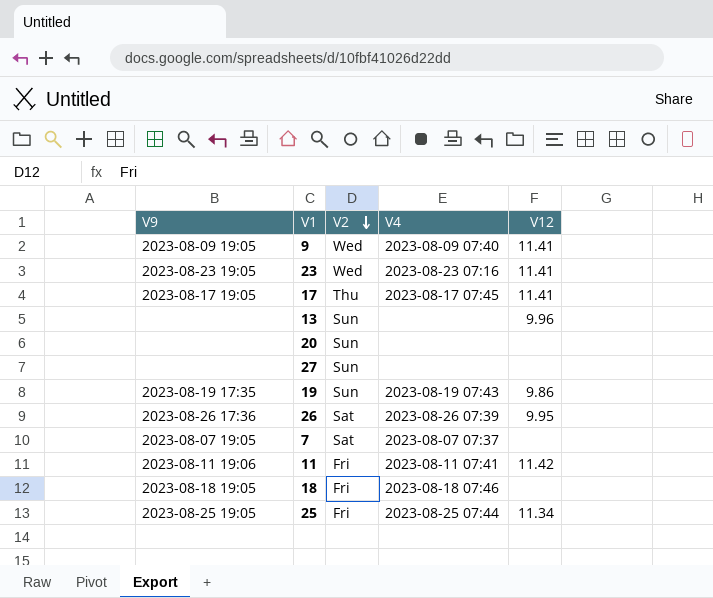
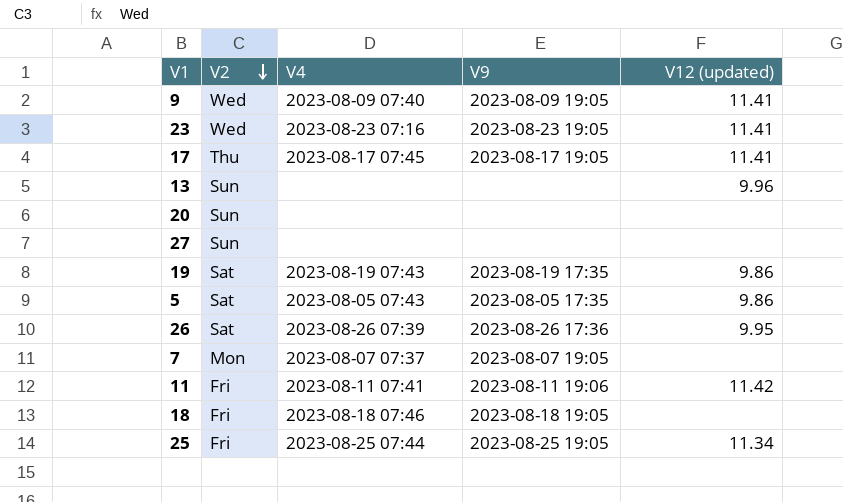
column V9 | position: 1 -> 4
column name: V12 -> V12 (updated)
19 | V2: Sun -> Sat
row 5: none -> Sat | 2023-08-05 07:43 | 2023-08-05 17:35 | 9.86
7 | V2: Sat -> Mon

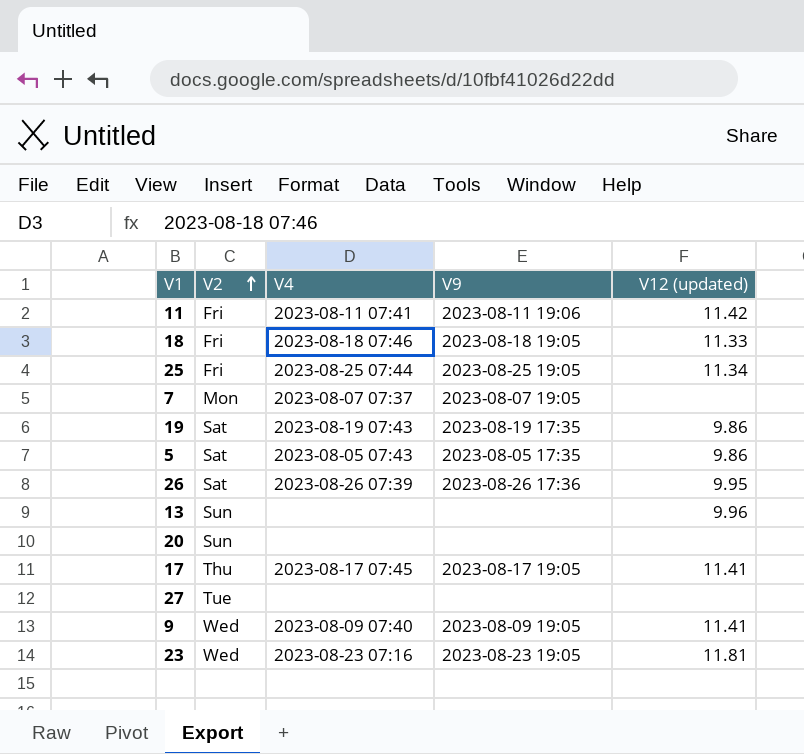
row order: V2 descending -> V2 ascending
18 | V12 (updated): none -> 11.33
27 | V2: Sun -> Tue
23 | V12 (updated): 11.41 -> 11.81

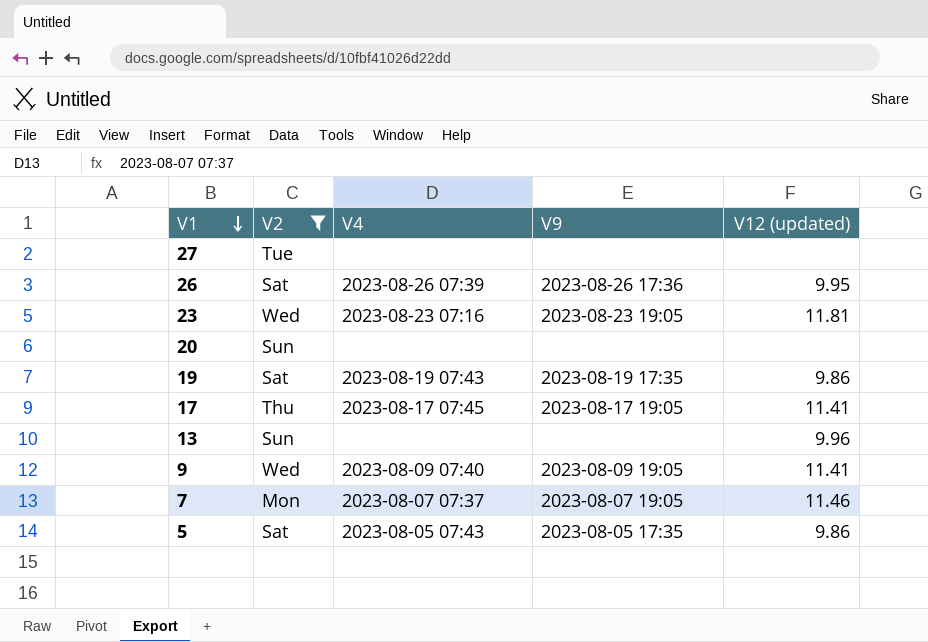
filter: none -> V2 != Fri
row order: V2 ascending -> V1 descending
7 | V12 (updated): none -> 11.46

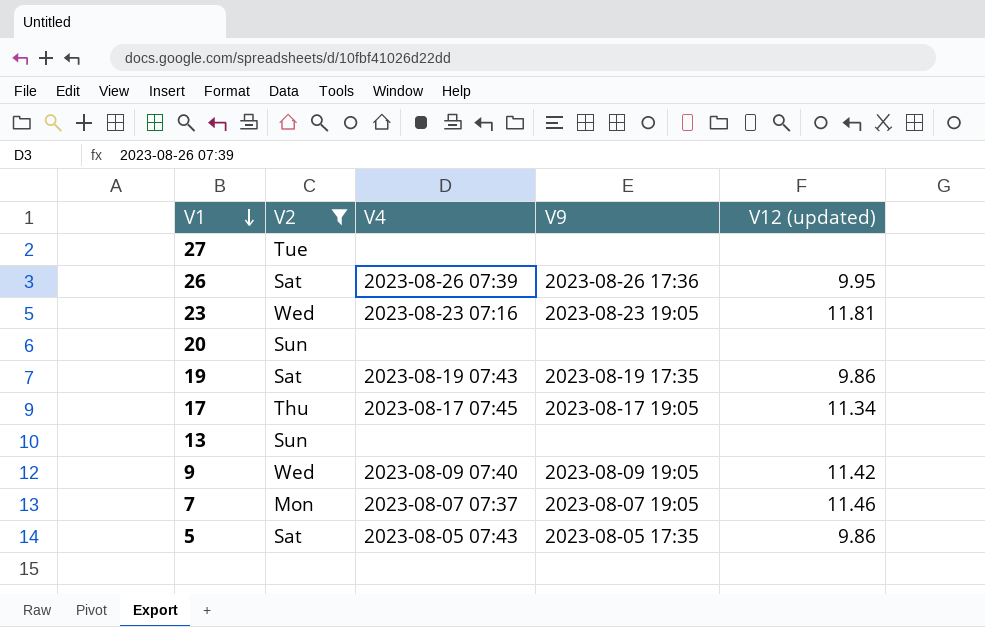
17 | V12 (updated): 11.41 -> 11.34
13 | V12 (updated): 9.96 -> none
9 | V12 (updated): 11.41 -> 11.42

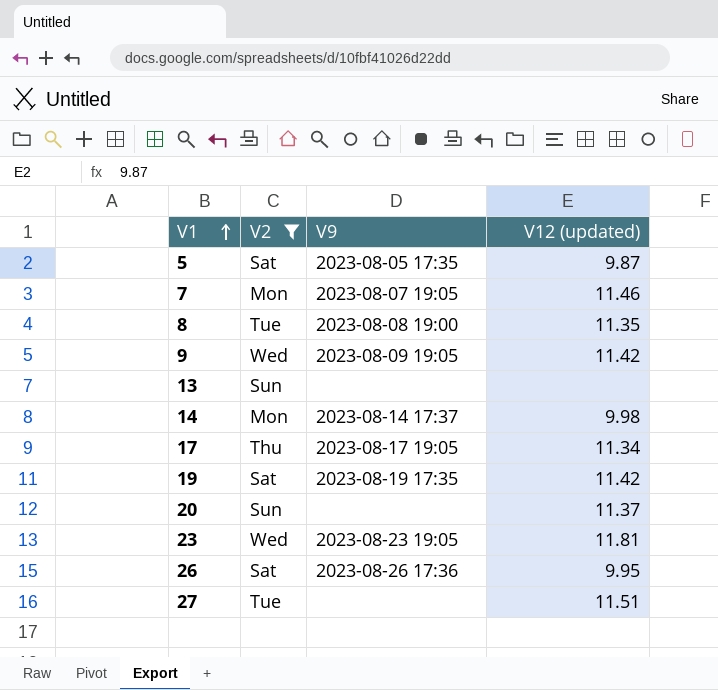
row order: V1 descending -> V1 ascending
column V4 | position: 3 -> none
5 | V12 (updated): 9.86 -> 9.87
row 8: none -> Tue | 2023-08-08 19:00 | 11.35
row 14: none -> Mon | 2023-08-14 17:37 | 9.98
19 | V12 (updated): 9.86 -> 11.42
20 | V12 (updated): none -> 11.37
27 | V12 (updated): none -> 11.51

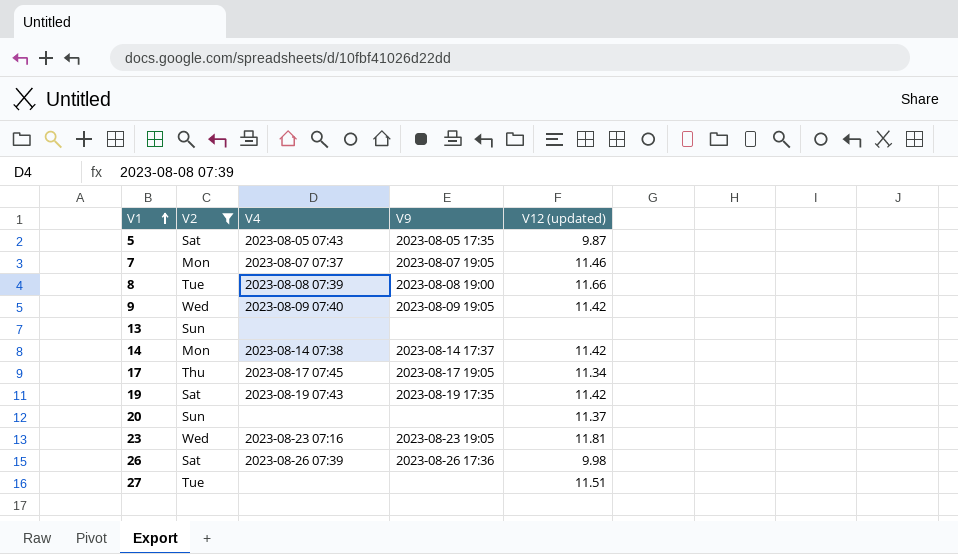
column V4 | position: none -> 3
8 | V12 (updated): 11.35 -> 11.66
14 | V12 (updated): 9.98 -> 11.42
26 | V12 (updated): 9.95 -> 9.98

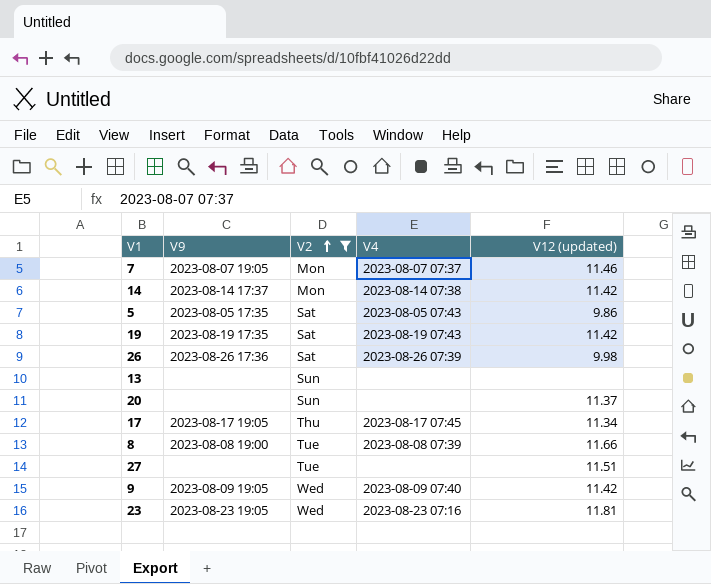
row order: V1 ascending -> V2 ascending
column V9 | position: 4 -> 2
5 | V12 (updated): 9.87 -> 9.86

